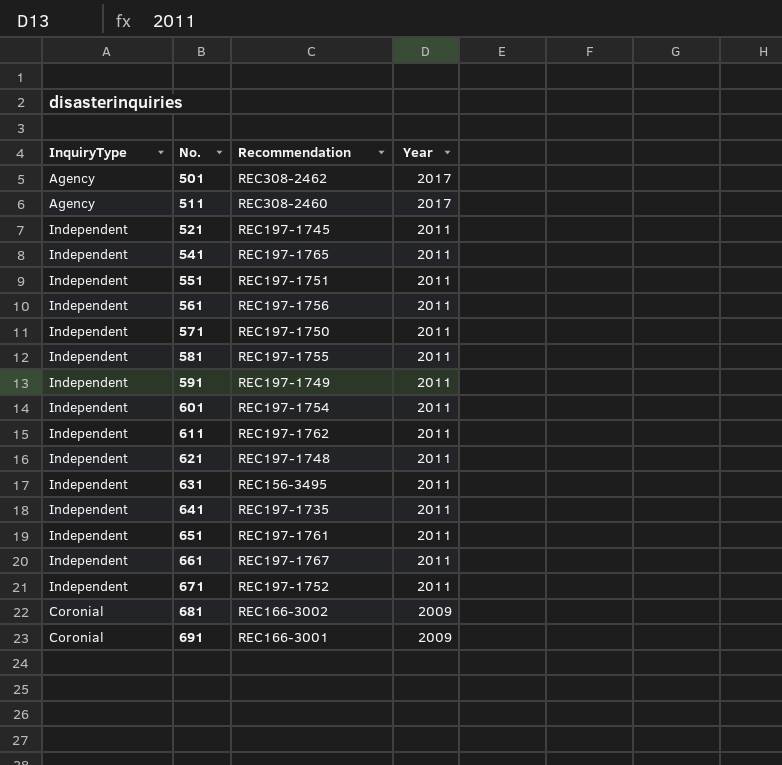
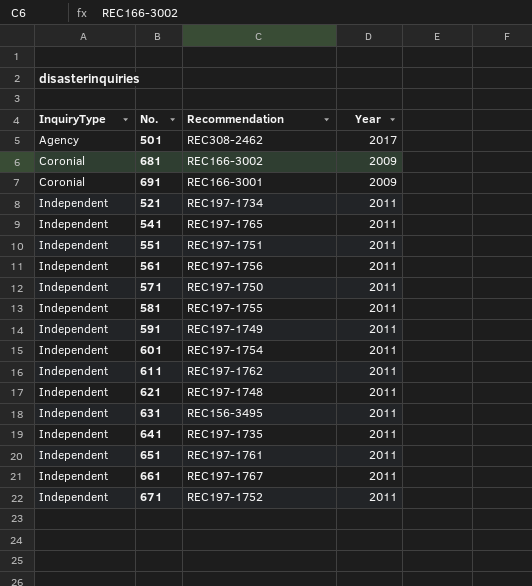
row order: No. ascending -> InquiryType ascending
row 511: Agency | REC308-2460 | 2017 -> none
521 | Recommendation: REC197-1745 -> REC197-1734

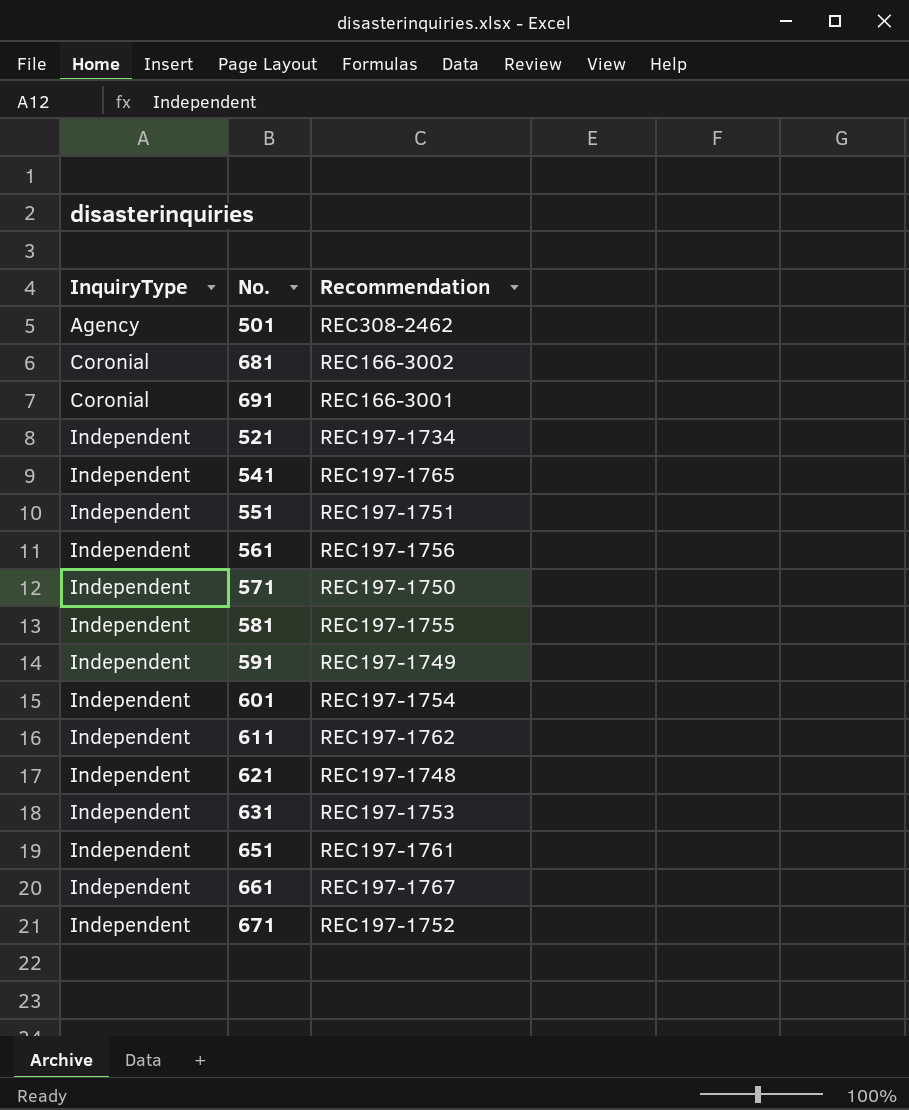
column Year | position: 4 -> none
row 641: Independent | REC197-1735 | 2011 -> none
631 | Recommendation: REC156-3495 -> REC197-1753

